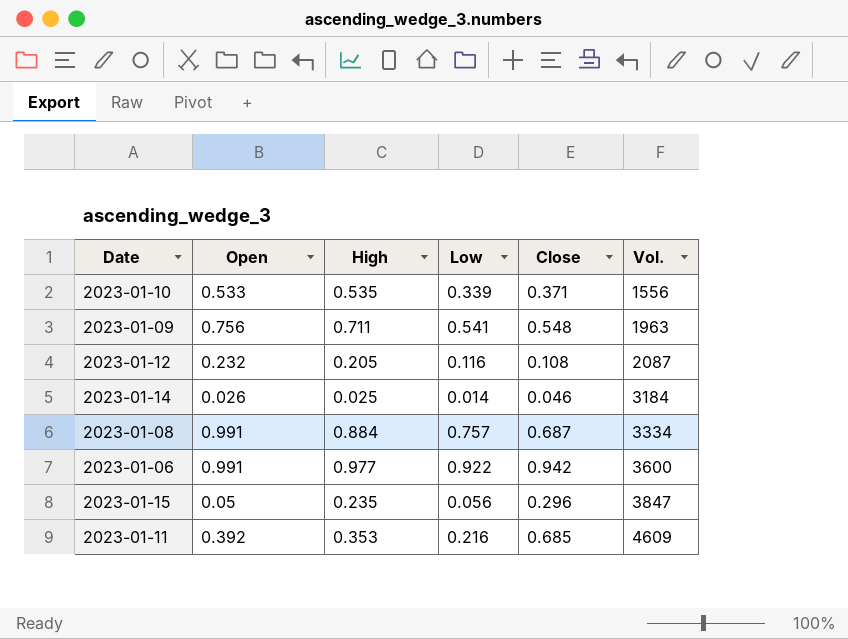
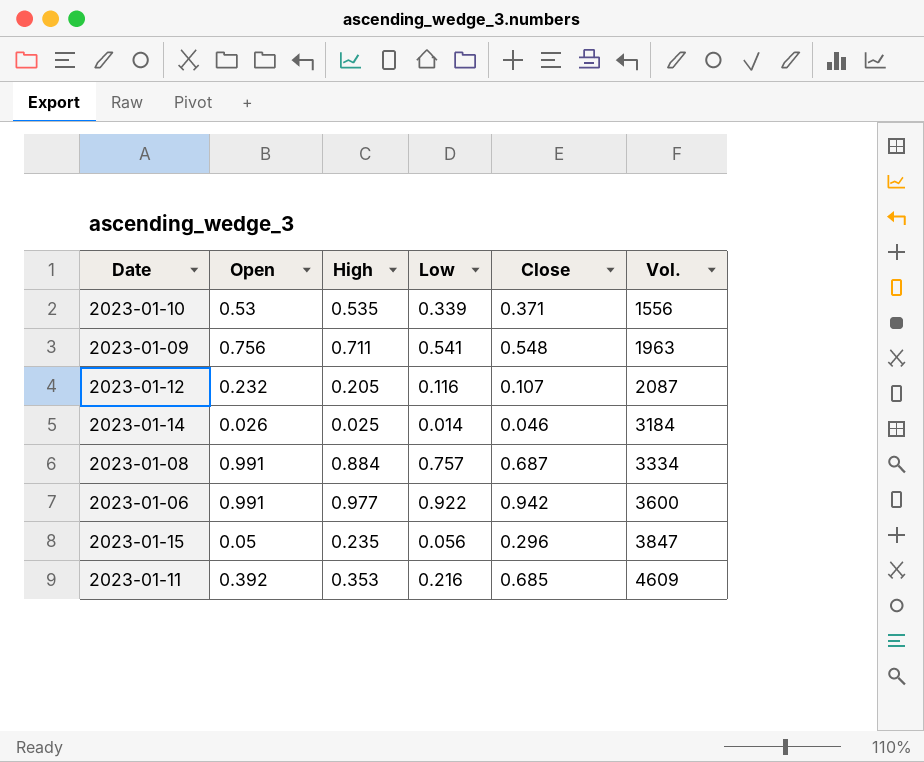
2023-01-10 | Open: 0.533 -> 0.53
2023-01-12 | Close: 0.108 -> 0.107

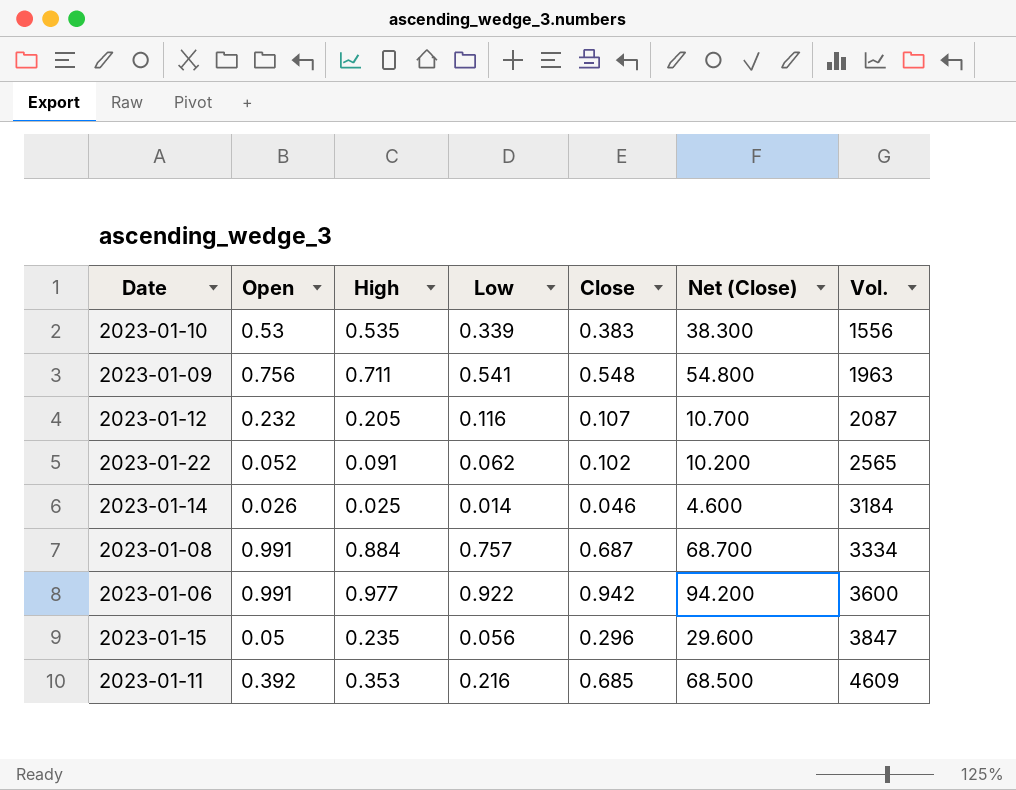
column Net (Close) | formula: none -> [Close] * 100
2023-01-10 | Close: 0.371 -> 0.383
row 2023-01-22: none -> 0.052 | 0.091 | 0.062 | 0.102 | 10.200 | 2565

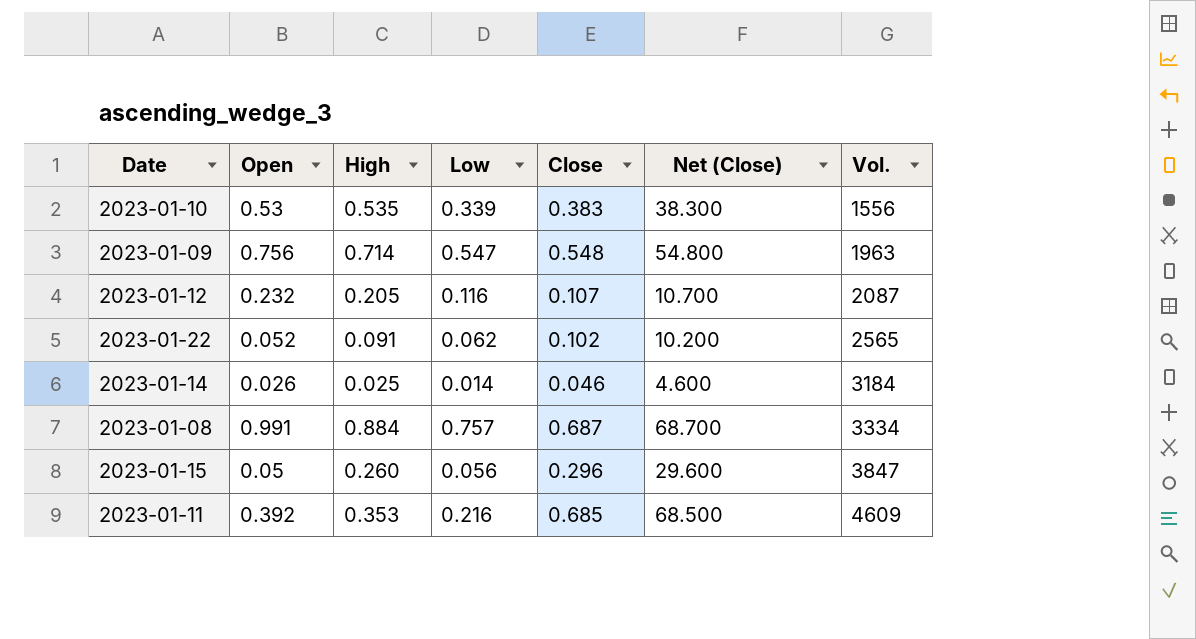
row 2023-01-06: 0.991 | 0.977 | 0.922 | 0.942 | 94.200 | 3600 -> none
2023-01-09 | High: 0.711 -> 0.714
2023-01-09 | Low: 0.541 -> 0.547
2023-01-15 | High: 0.235 -> 0.260

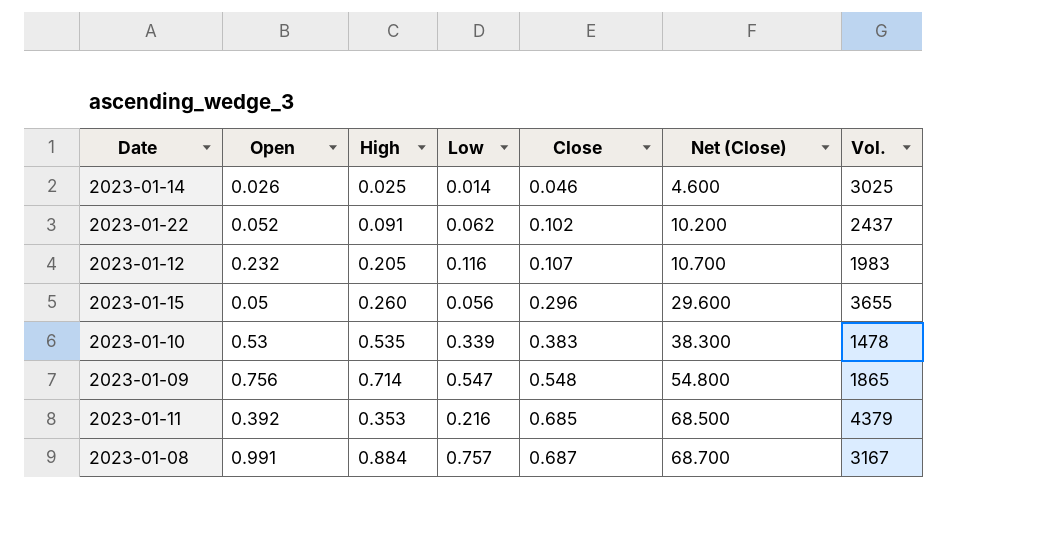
row order: Vol. ascending -> Close ascending
2023-01-14 | Vol.: 3184 -> 3025
2023-01-22 | Vol.: 2565 -> 2437
2023-01-12 | Vol.: 2087 -> 1983
2023-01-15 | Vol.: 3847 -> 3655
2023-01-10 | Vol.: 1556 -> 1478
2023-01-09 | Vol.: 1963 -> 1865
2023-01-11 | Vol.: 4609 -> 4379
2023-01-08 | Vol.: 3334 -> 3167

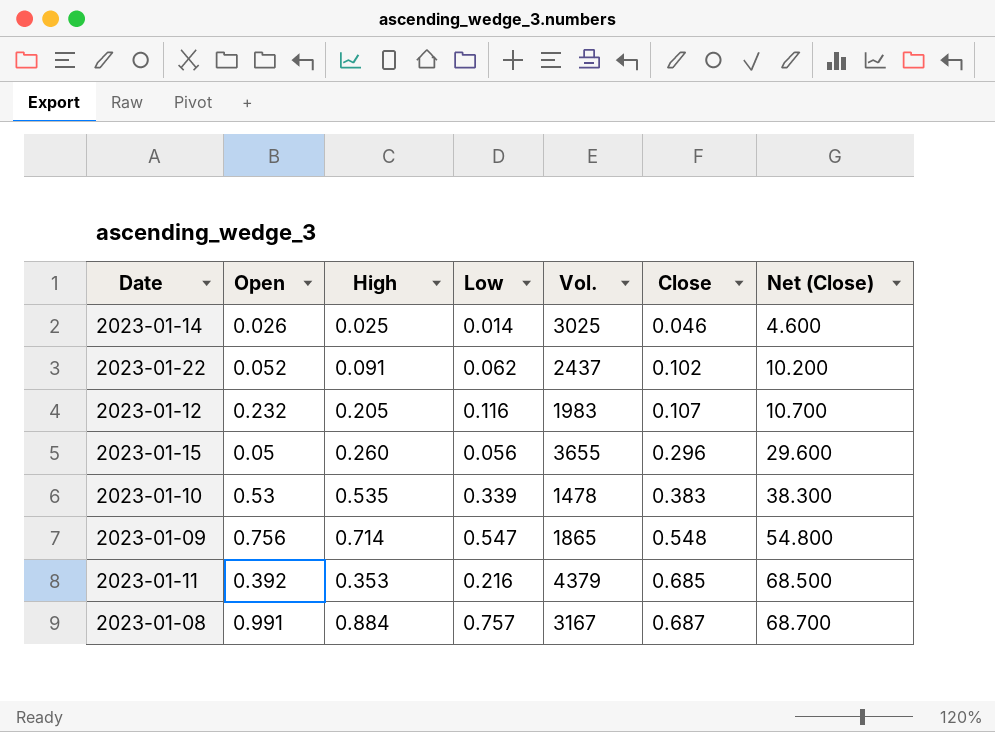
column Vol. | position: 7 -> 5

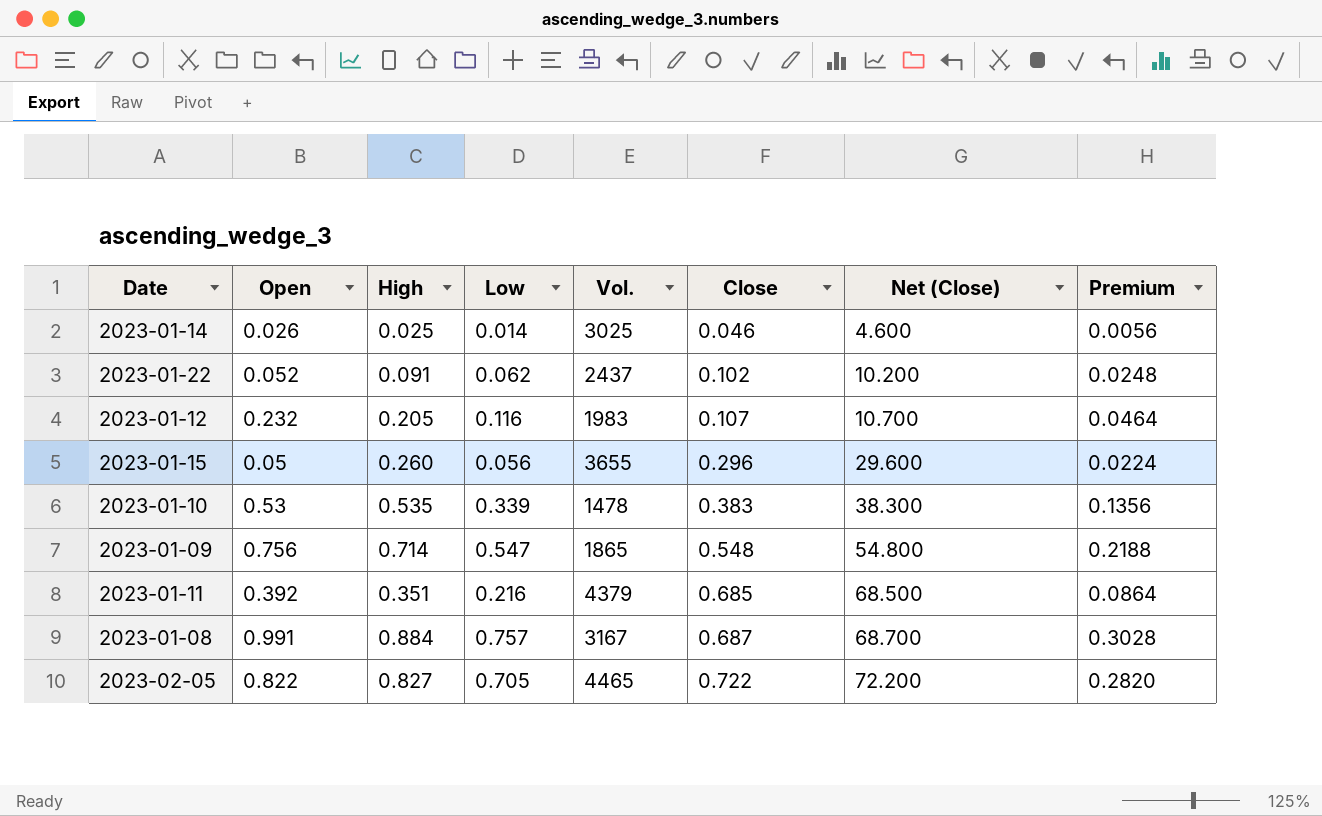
column Premium | formula: none -> [Low] * 0.4
2023-01-11 | High: 0.353 -> 0.351
row 2023-02-05: none -> 0.822 | 0.827 | 0.705 | 4465 | 0.722 | 72.200 | 0.2820

